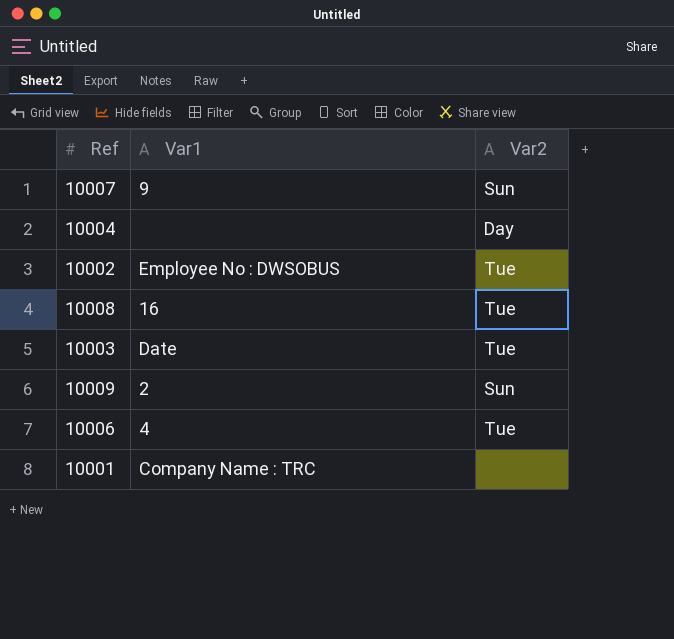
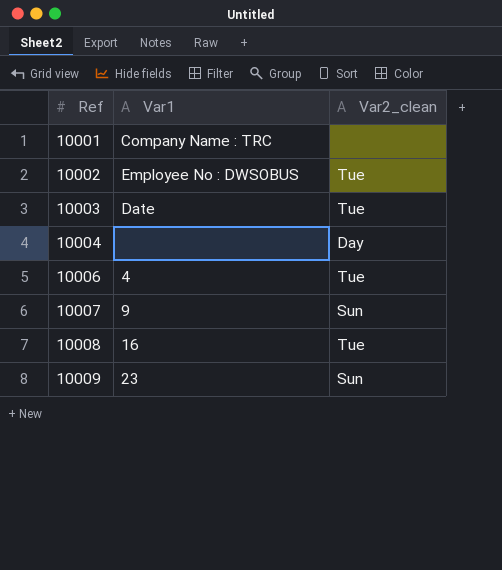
row order: none -> Ref ascending
column name: Var2 -> Var2_clean
10009 | Var1: 2 -> 23

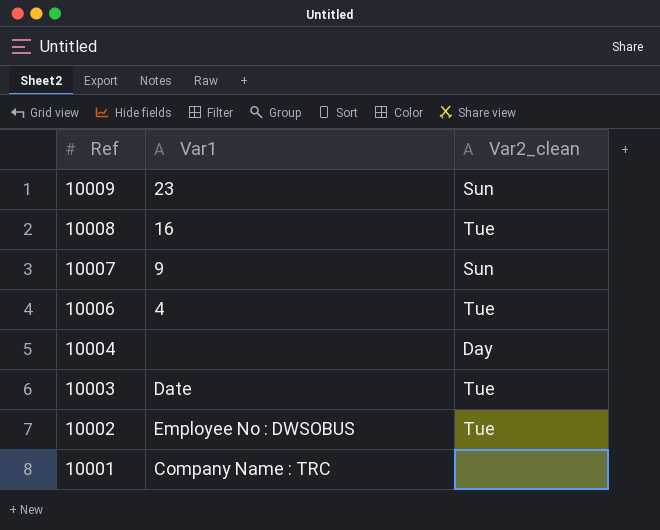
row order: Ref ascending -> Ref descending

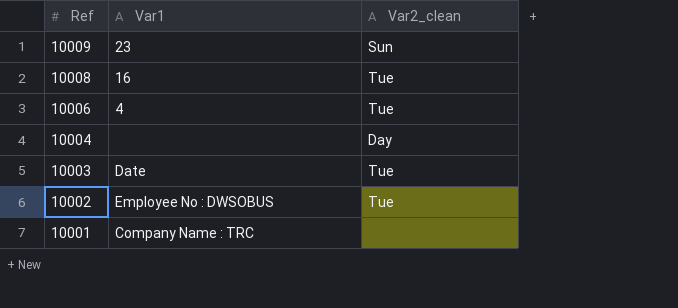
row 10007: 9 | Sun -> none

